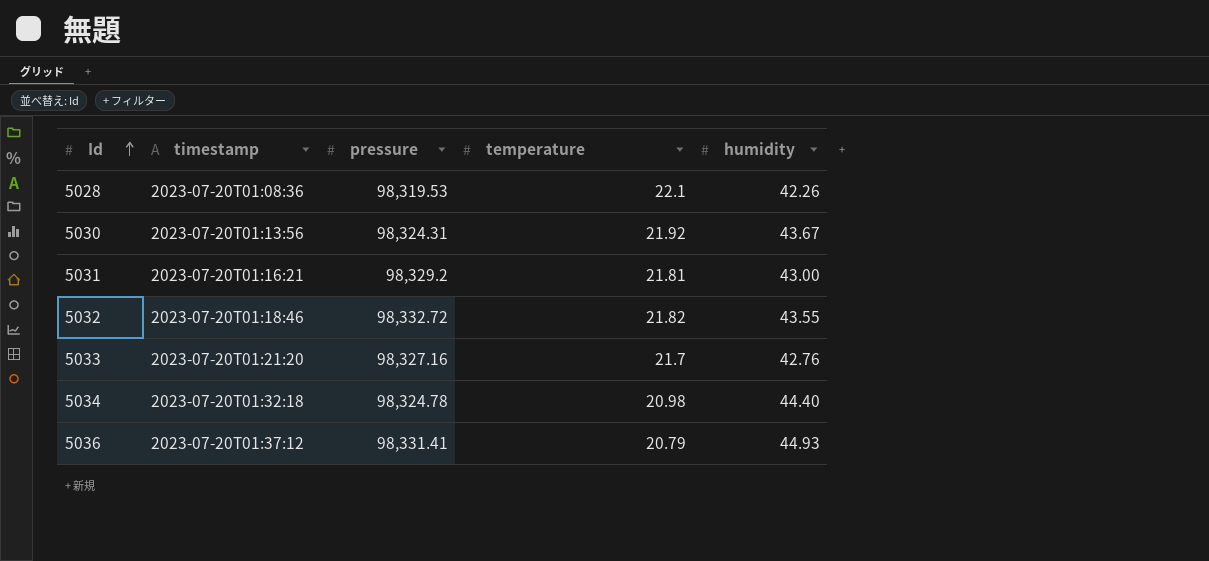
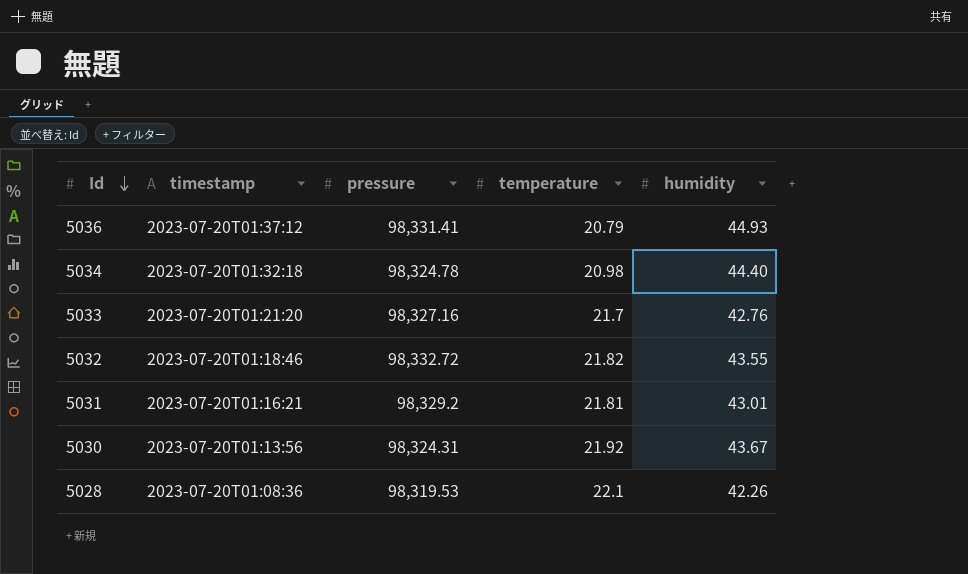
row order: Id ascending -> Id descending
5031 | humidity: 43.00 -> 43.01

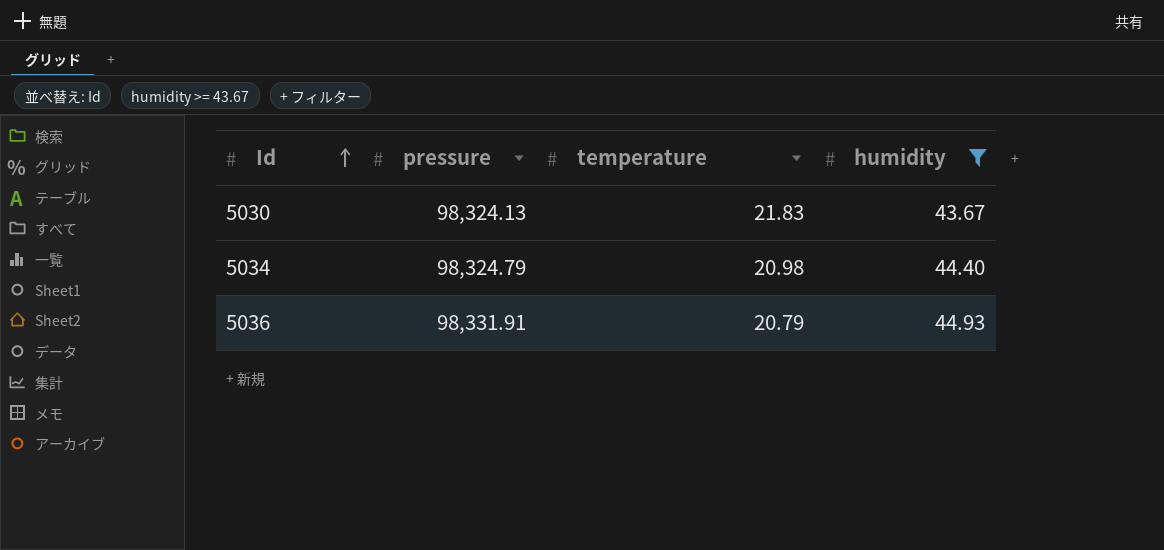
filter: none -> humidity >= 43.67
row order: Id descending -> Id ascending
column timestamp | position: 2 -> none
5030 | pressure: 98,324.31 -> 98,324.13
5030 | temperature: 21.92 -> 21.83
5034 | pressure: 98,324.78 -> 98,324.79
5036 | pressure: 98,331.41 -> 98,331.91

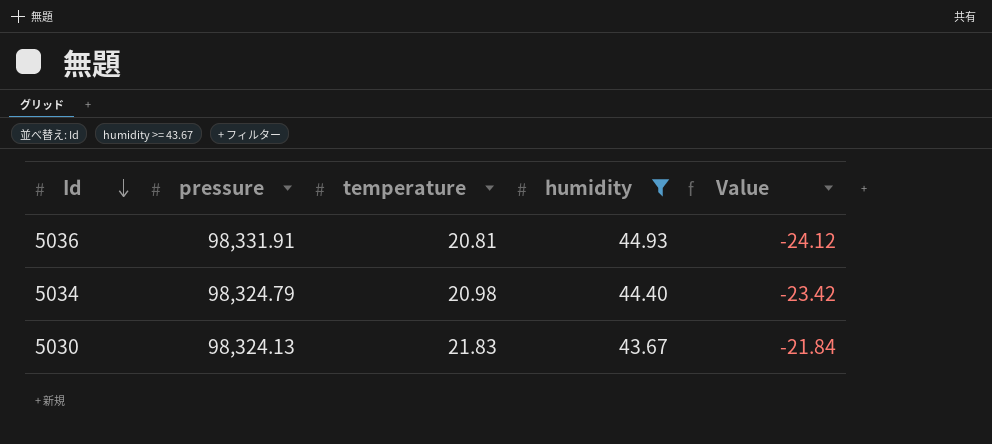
row order: Id ascending -> Id descending
column Value | formula: none -> [temperature] - [humidity]
5036 | temperature: 20.79 -> 20.81

